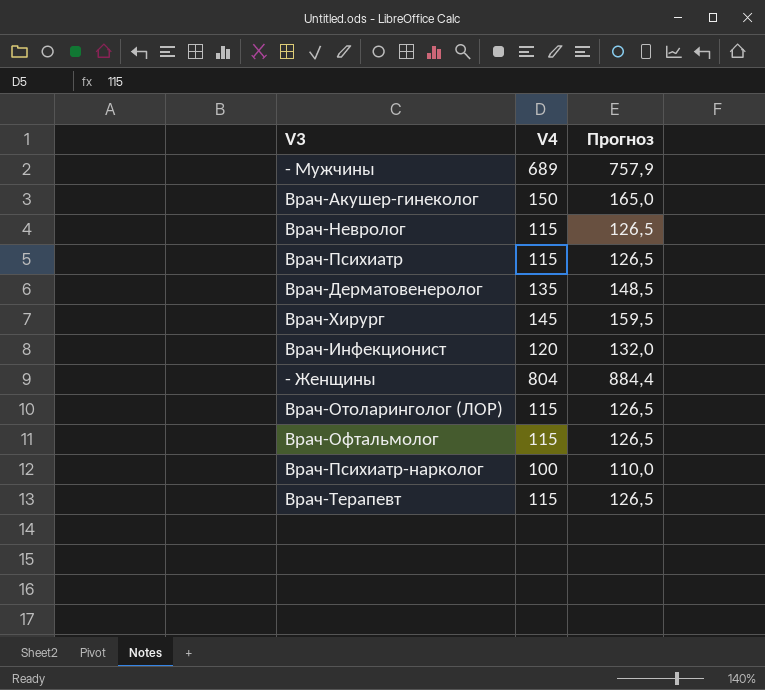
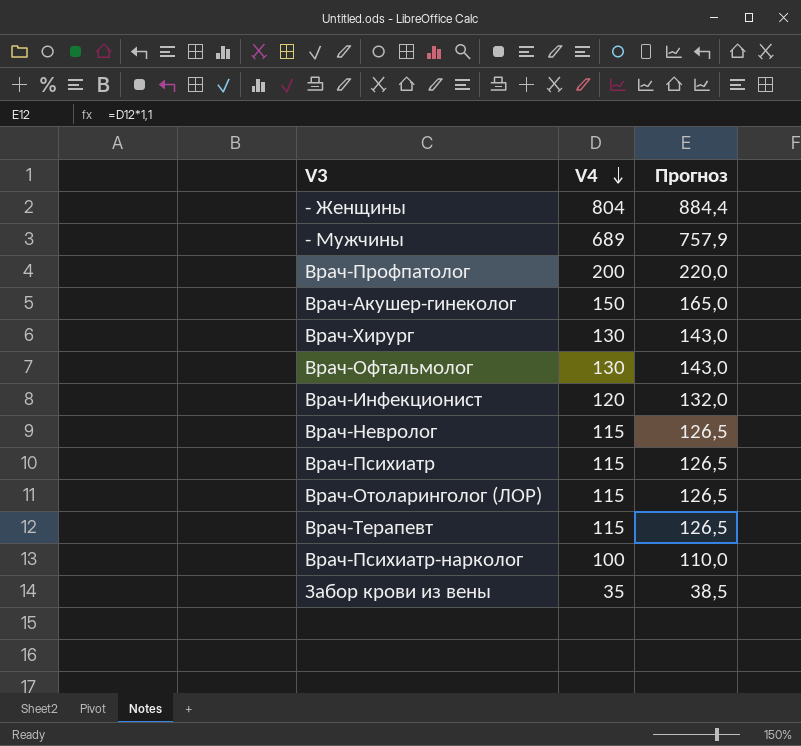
row order: none -> V4 descending
row Врач-Дерматовенеролог: 135 | 148,5 -> none
row Врач-Профпатолог: none -> 200 | 220,0
Врач-Хирург | V4: 145 -> 130
Врач-Хирург | Прогноз: 159,5 -> 143,0
Врач-Офтальмолог | V4: 115 -> 130
Врач-Офтальмолог | Прогноз: 126,5 -> 143,0
row Забор крови из вены: none -> 35 | 38,5

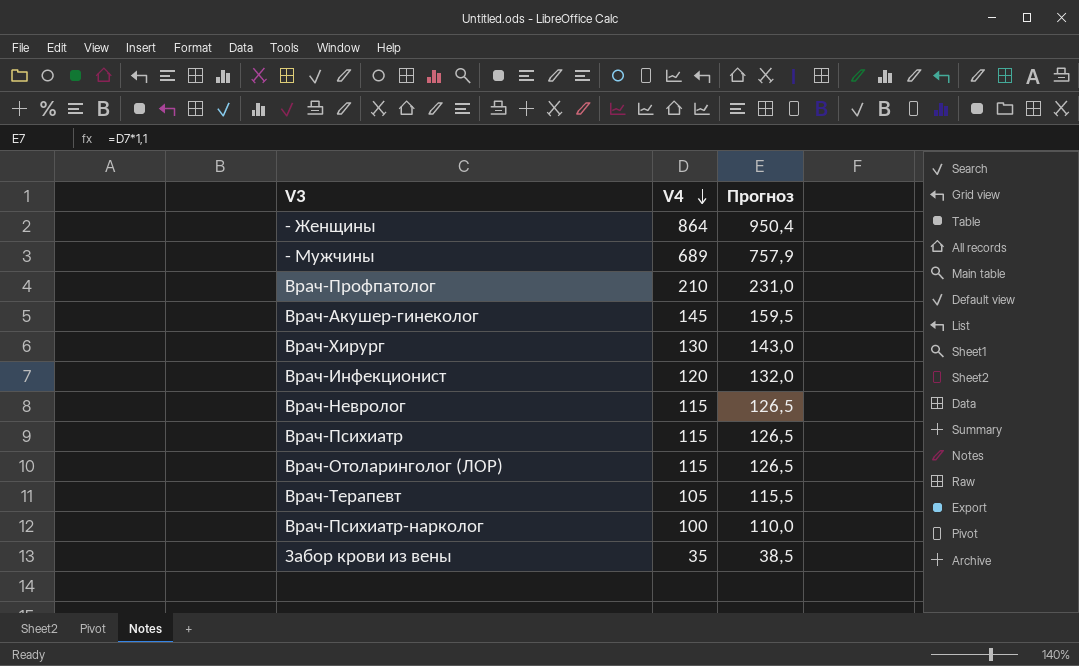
row Врач-Офтальмолог: 130 | 143,0 -> none
- Женщины | V4: 804 -> 864
- Женщины | Прогноз: 884,4 -> 950,4
Врач-Профпатолог | V4: 200 -> 210
Врач-Профпатолог | Прогноз: 220,0 -> 231,0
Врач-Акушер-гинеколог | V4: 150 -> 145
Врач-Акушер-гинеколог | Прогноз: 165,0 -> 159,5
Врач-Терапевт | V4: 115 -> 105
Врач-Терапевт | Прогноз: 126,5 -> 115,5

